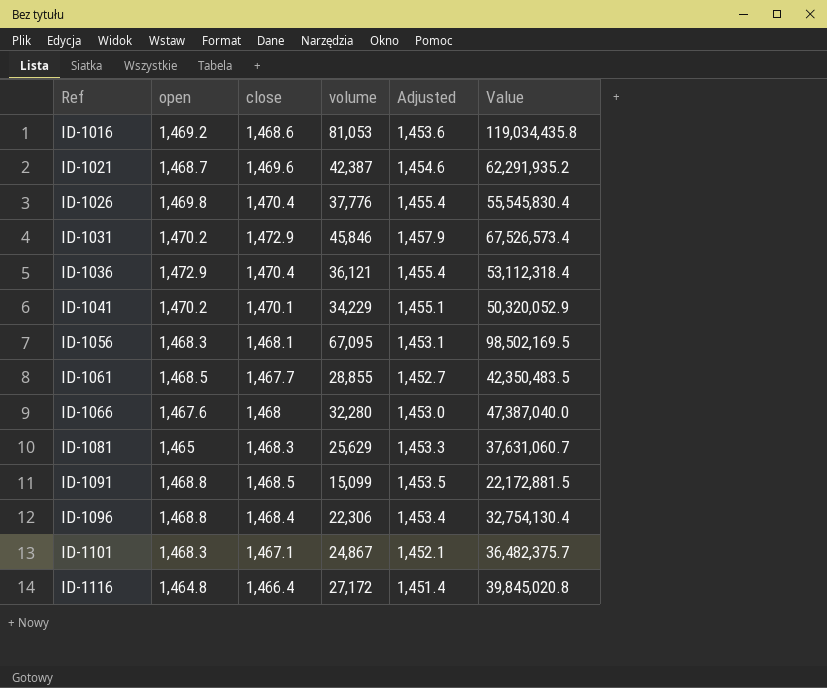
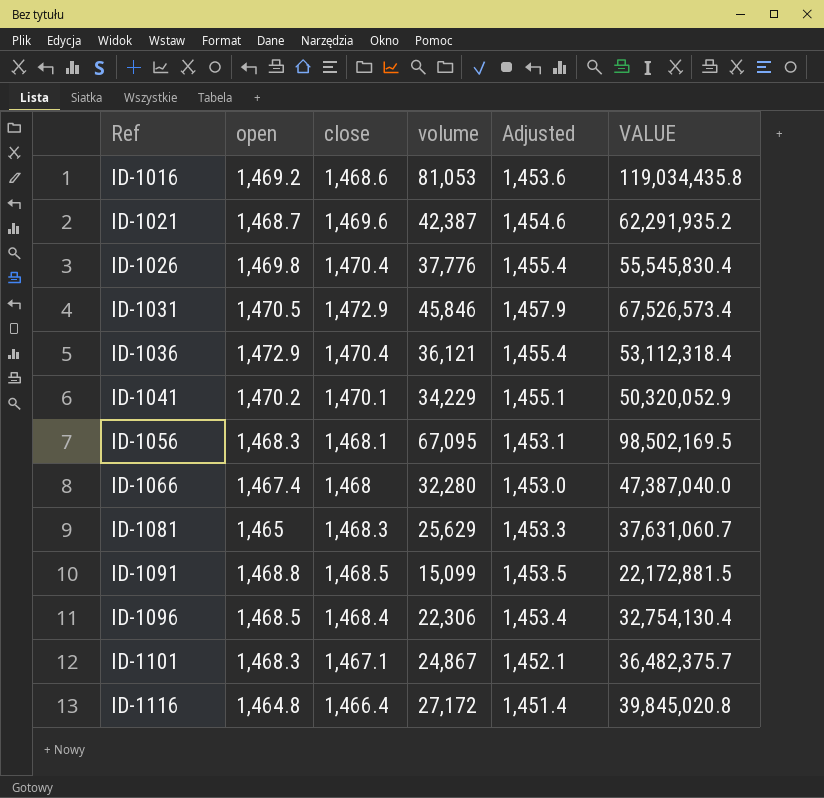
column name: Value -> VALUE
row ID-1061: 1,468.5 | 1,467.7 | 28,855 | 1,452.7 | 42,350,483.5 -> none
ID-1031 | open: 1,470.2 -> 1,470.5
ID-1066 | open: 1,467.6 -> 1,467.4
ID-1096 | open: 1,468.8 -> 1,468.5

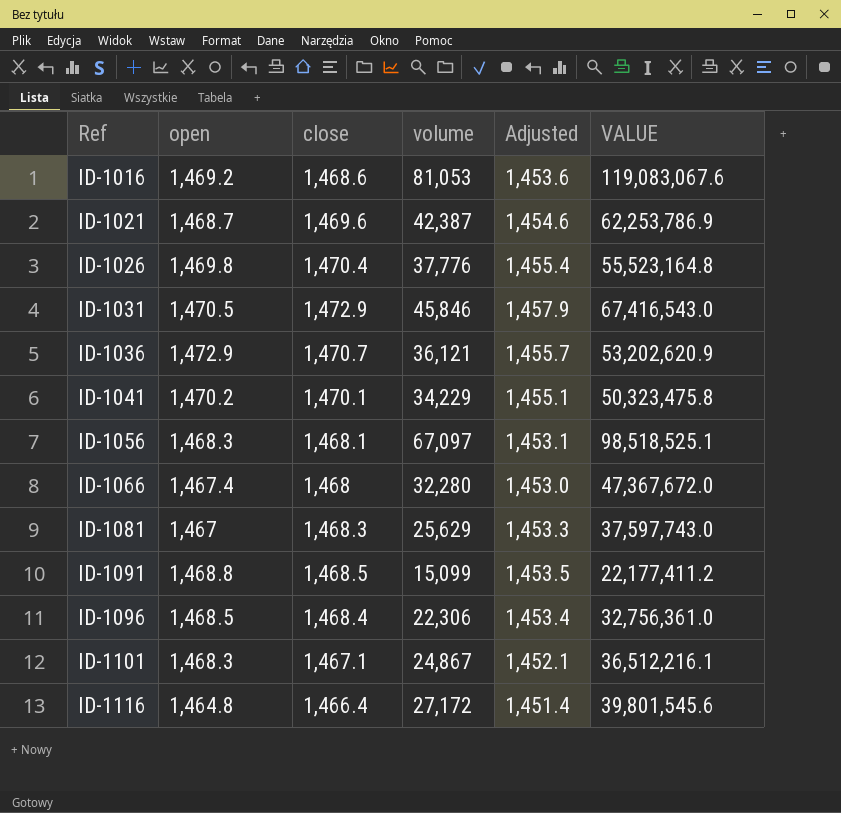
column VALUE | formula: [close] * [volume] -> [open] * [volume]
ID-1036 | close: 1,470.4 -> 1,470.7
ID-1036 | Adjusted: 1,455.4 -> 1,455.7
ID-1056 | volume: 67,095 -> 67,097
ID-1081 | open: 1,465 -> 1,467

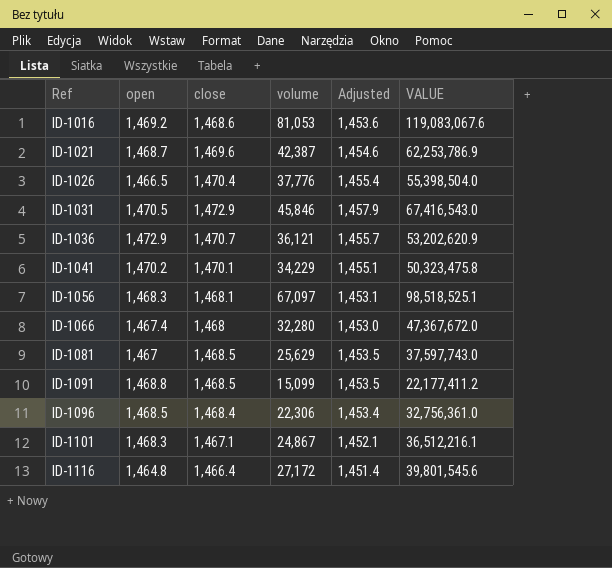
ID-1026 | open: 1,469.8 -> 1,466.5
ID-1026 | VALUE: 55,523,164.8 -> 55,398,504.0
ID-1081 | close: 1,468.3 -> 1,468.5
ID-1081 | Adjusted: 1,453.3 -> 1,453.5

